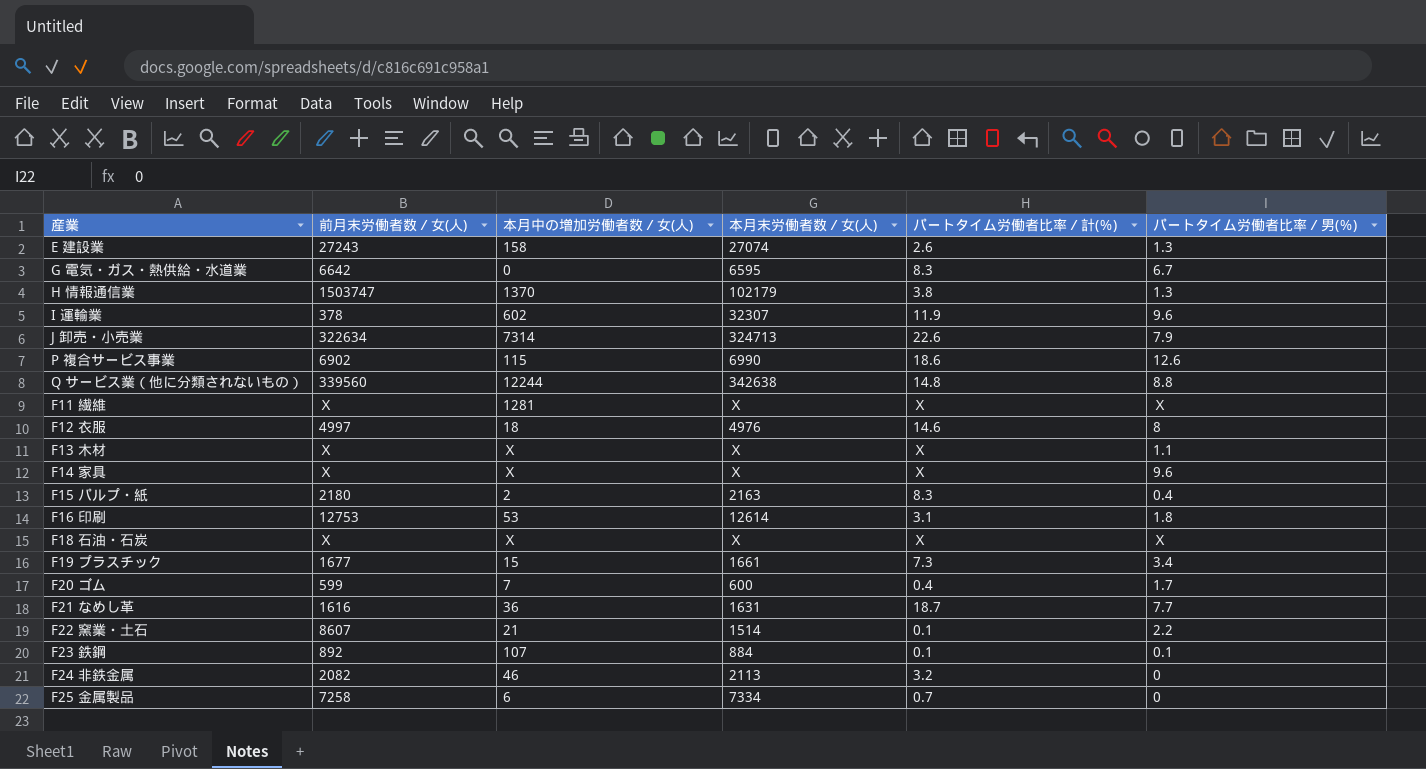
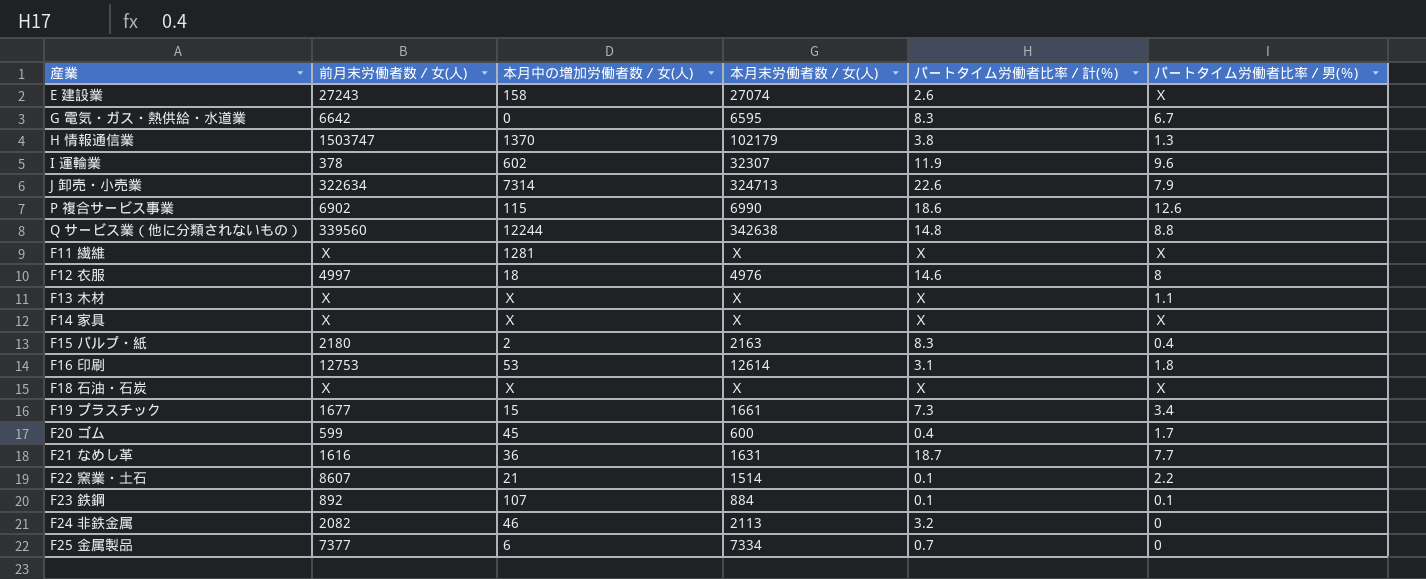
E 建設業 | パートタイム労働者比率／男(％): 1.3 -> Ｘ
F14 家具 | パートタイム労働者比率／男(％): 9.6 -> Ｘ
F20 ゴム | 本月中の増加労働者数／女(人): 7 -> 45
F25 金属製品 | 前月末労働者数／女(人): 7258 -> 7377

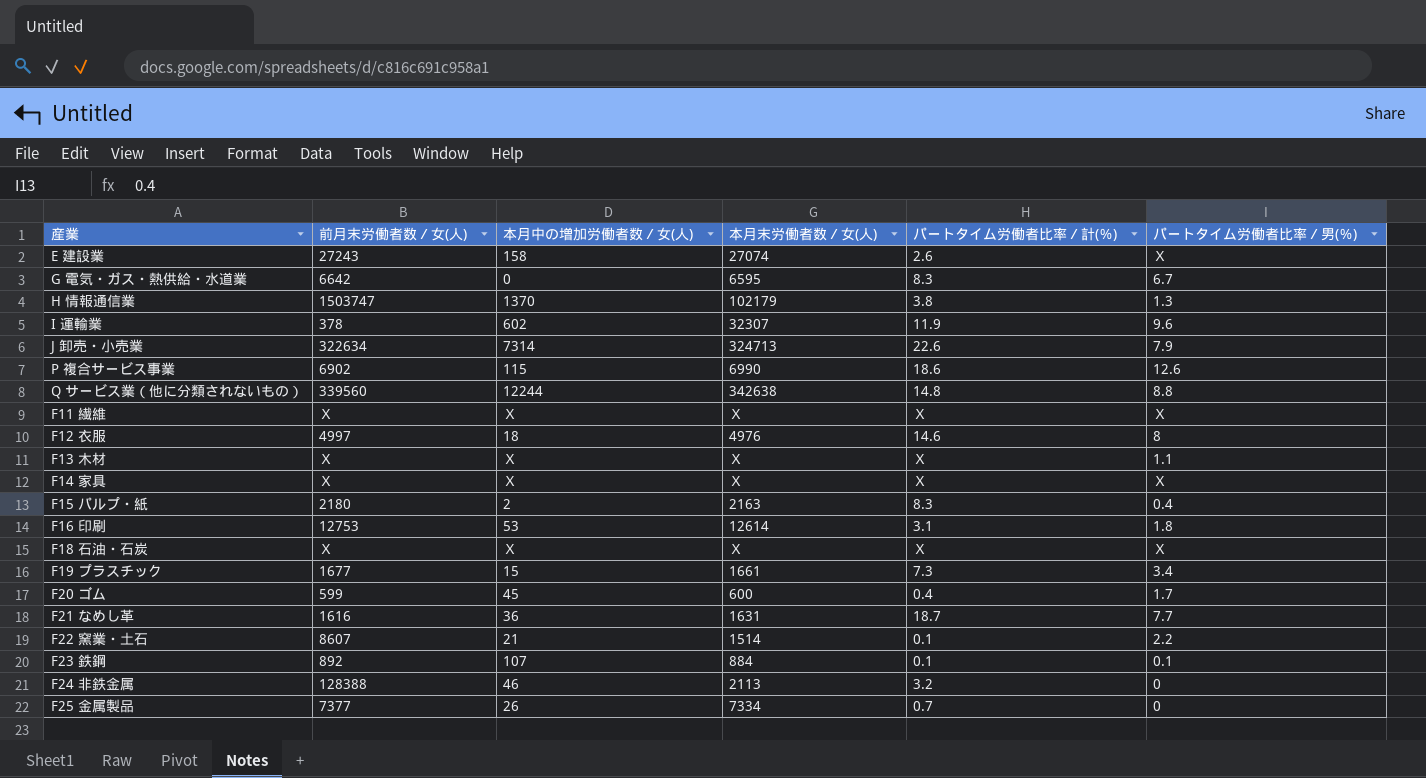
F11 繊維 | 本月中の増加労働者数／女(人): 1281 -> Ｘ
F24 非鉄金属 | 前月末労働者数／女(人): 2082 -> 128388
F25 金属製品 | 本月中の増加労働者数／女(人): 6 -> 26

